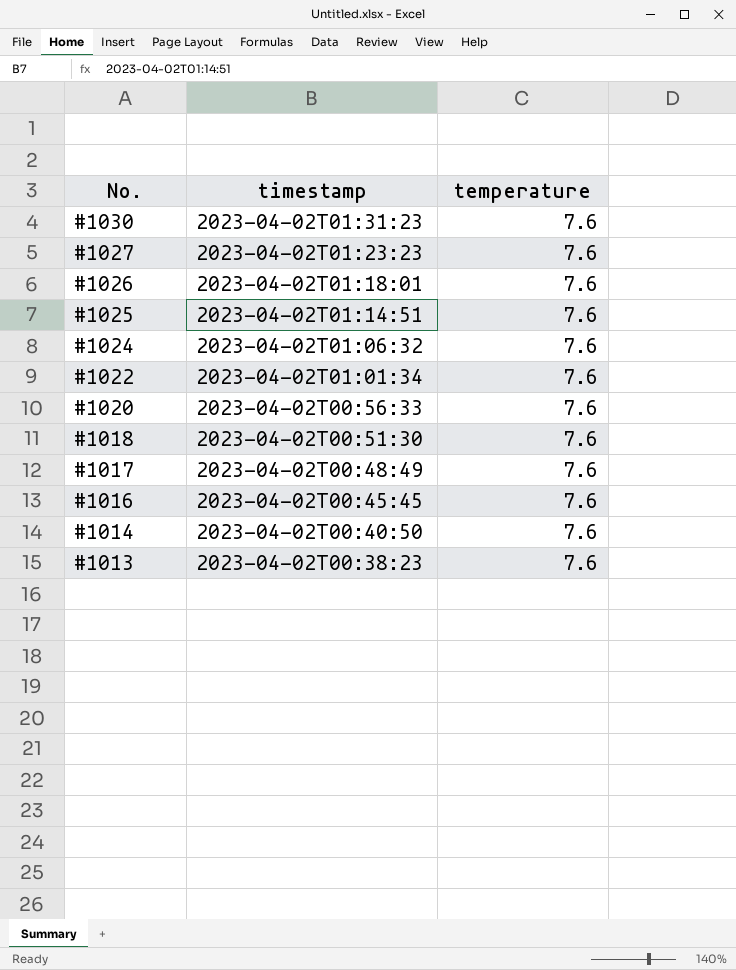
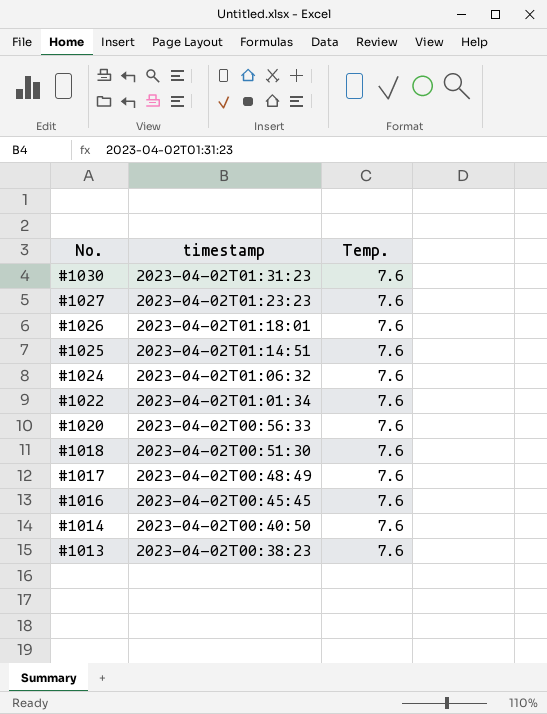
column name: temperature -> Temp.

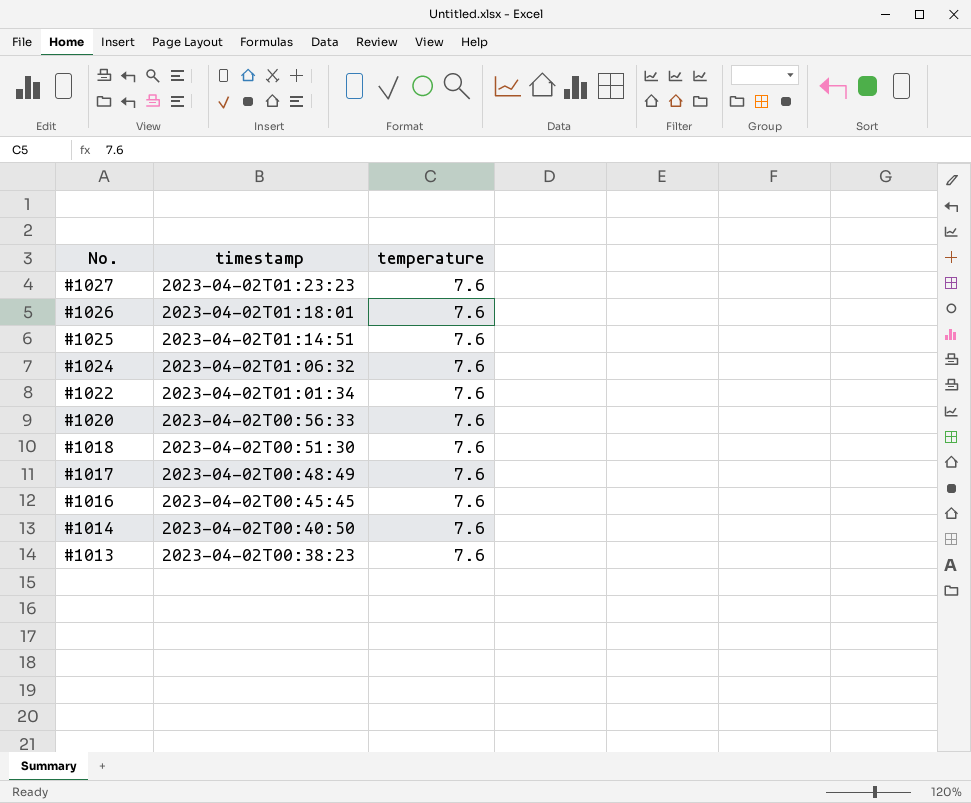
column name: Temp. -> temperature
row #1030: 2023-04-02T01:31:23 | 7.6 -> none

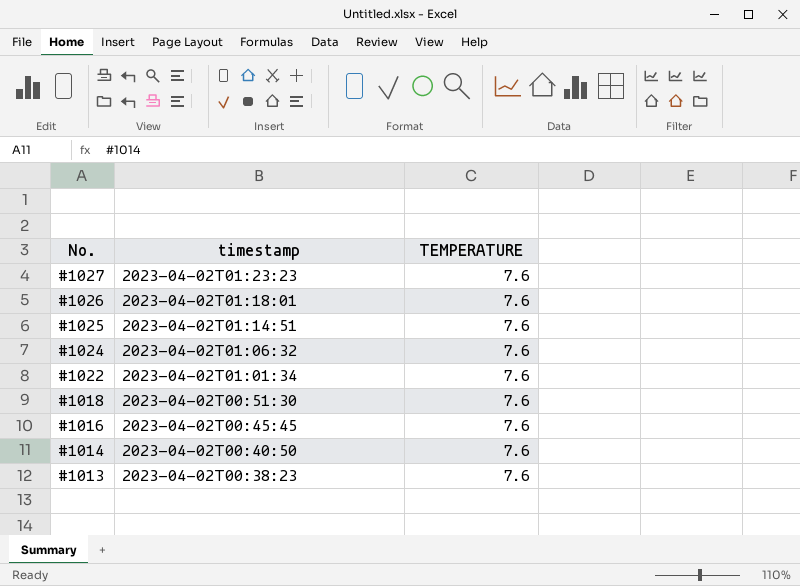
column name: temperature -> TEMPERATURE
row #1020: 2023-04-02T00:56:33 | 7.6 -> none
row #1017: 2023-04-02T00:48:49 | 7.6 -> none

